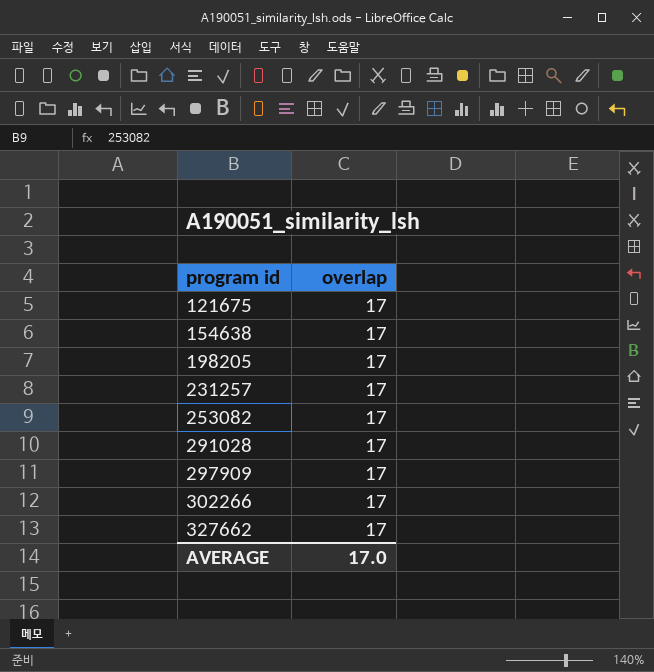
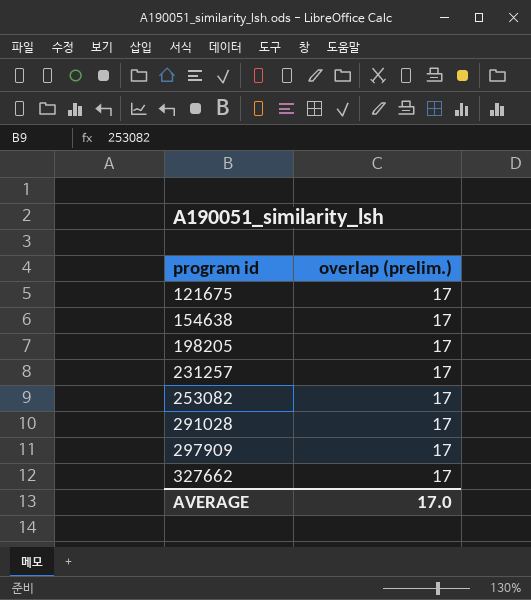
column name: overlap -> overlap (prelim.)
row 302266: 17 -> none

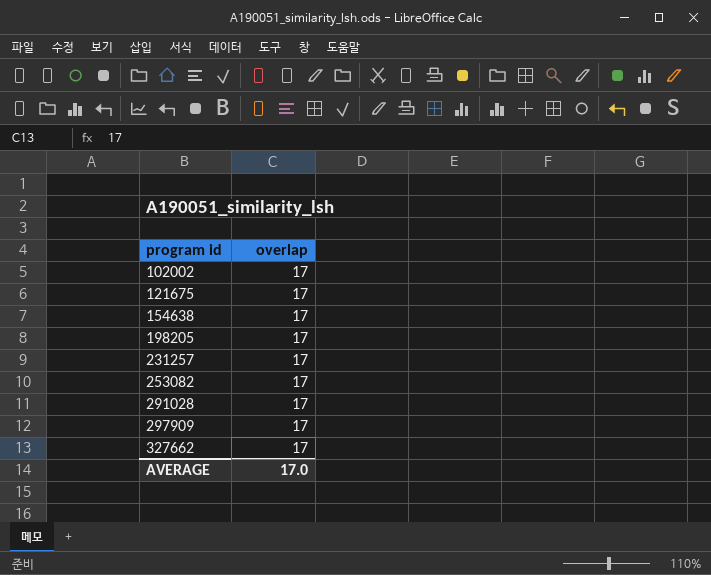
column name: overlap (prelim.) -> overlap
row 102002: none -> 17

